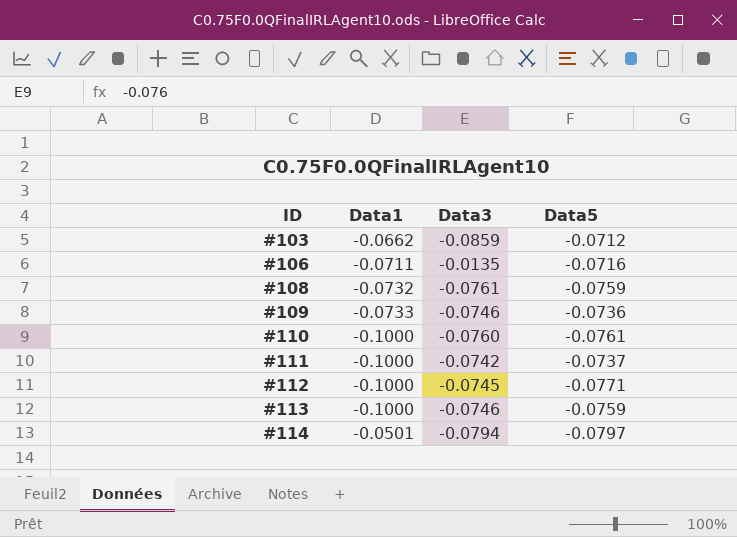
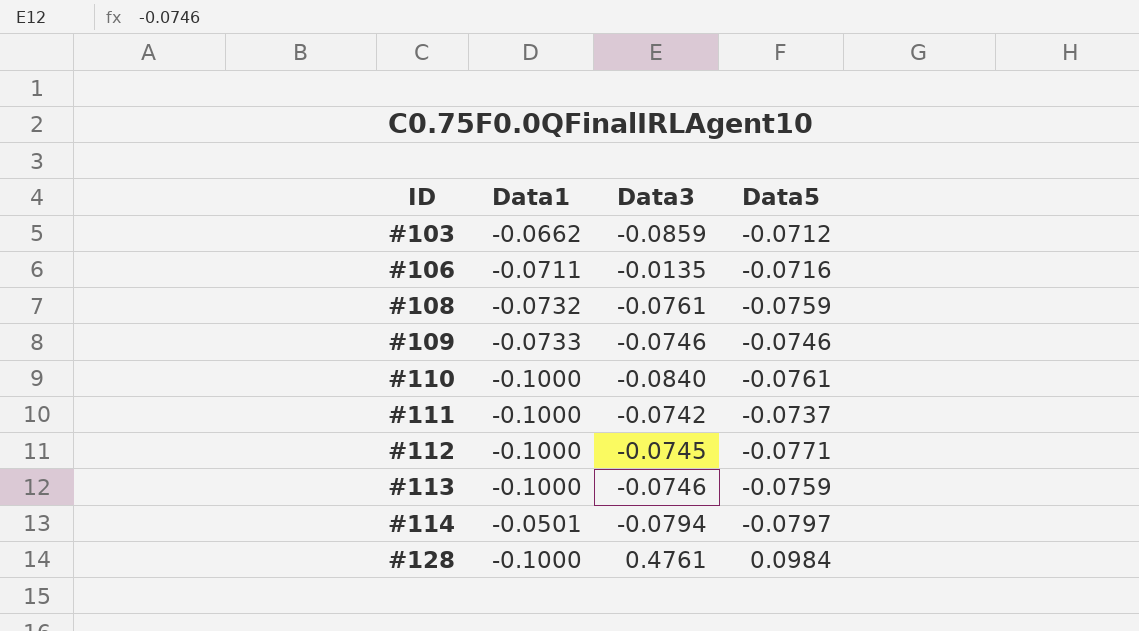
#109 | Data5: -0.0736 -> -0.0746
#110 | Data3: -0.0760 -> -0.0840
row #128: none -> -0.1000 | 0.4761 | 0.0984

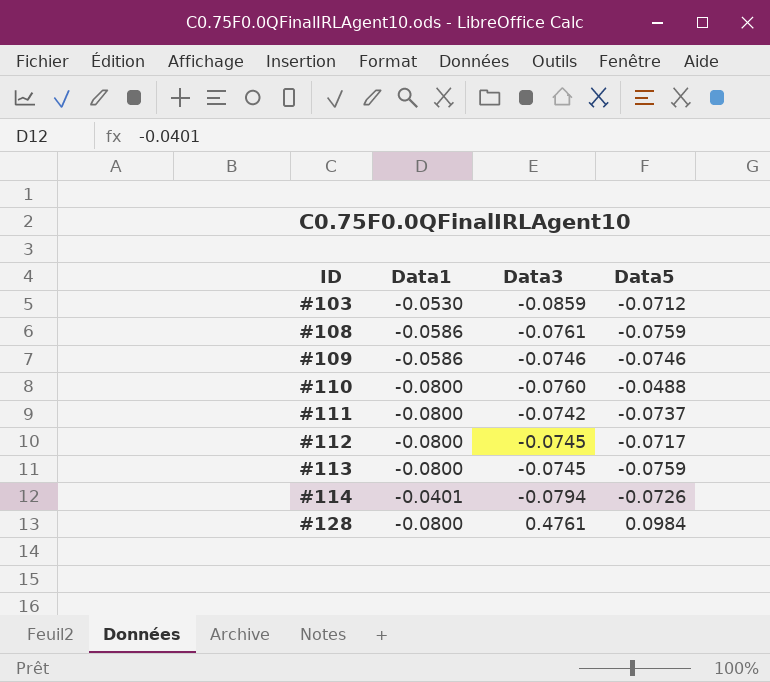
row #106: -0.0711 | -0.0135 | -0.0716 -> none
#103 | Data1: -0.0662 -> -0.0530
#108 | Data1: -0.0732 -> -0.0586
#109 | Data1: -0.0733 -> -0.0586
#110 | Data1: -0.1000 -> -0.0800
#110 | Data3: -0.0840 -> -0.0760
#110 | Data5: -0.0761 -> -0.0488
#111 | Data1: -0.1000 -> -0.0800
#112 | Data1: -0.1000 -> -0.0800
#112 | Data5: -0.0771 -> -0.0717
#113 | Data1: -0.1000 -> -0.0800
#113 | Data3: -0.0746 -> -0.0745
#114 | Data1: -0.0501 -> -0.0401
#114 | Data5: -0.0797 -> -0.0726
#128 | Data1: -0.1000 -> -0.0800

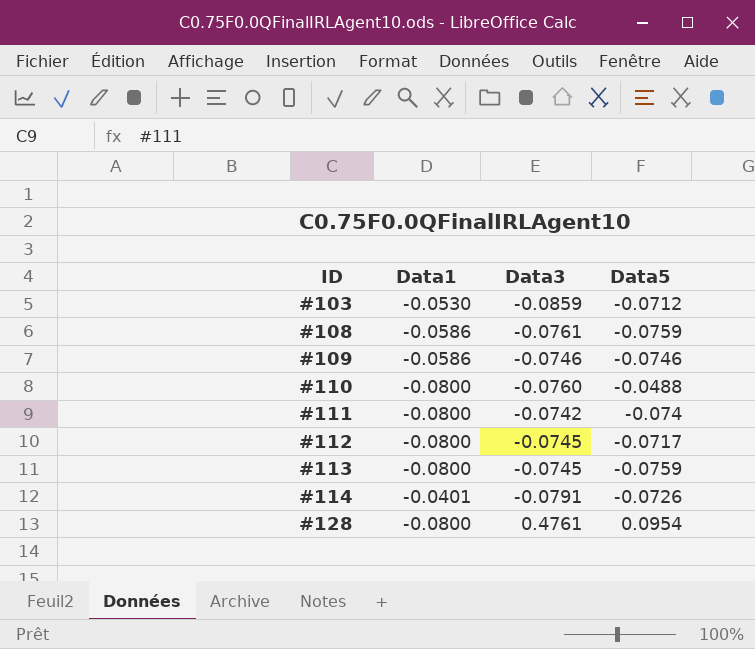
#111 | Data5: -0.0737 -> -0.074
#114 | Data3: -0.0794 -> -0.0791
#128 | Data5: 0.0984 -> 0.0954

